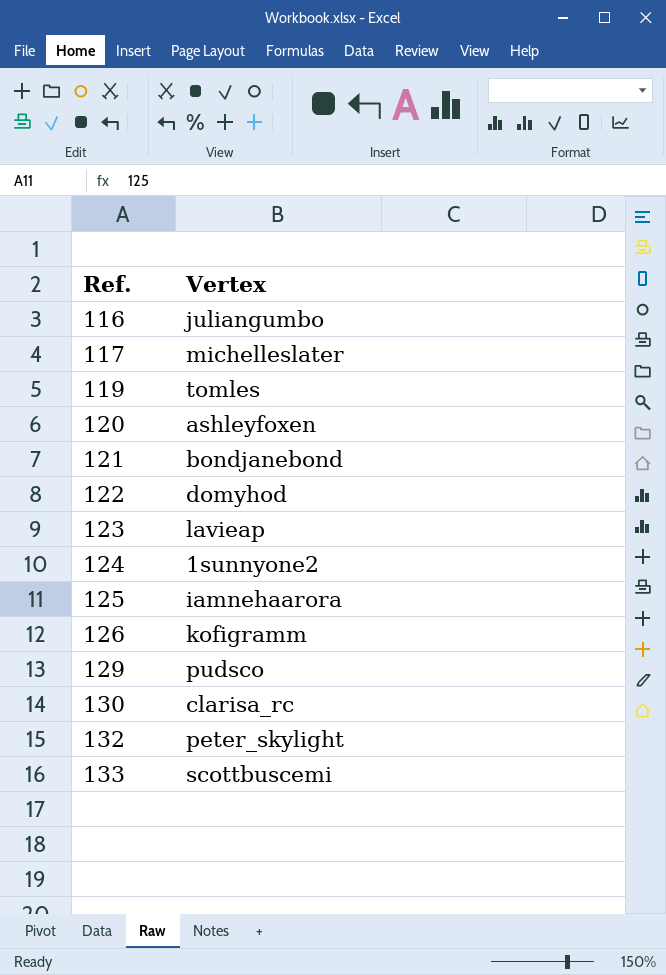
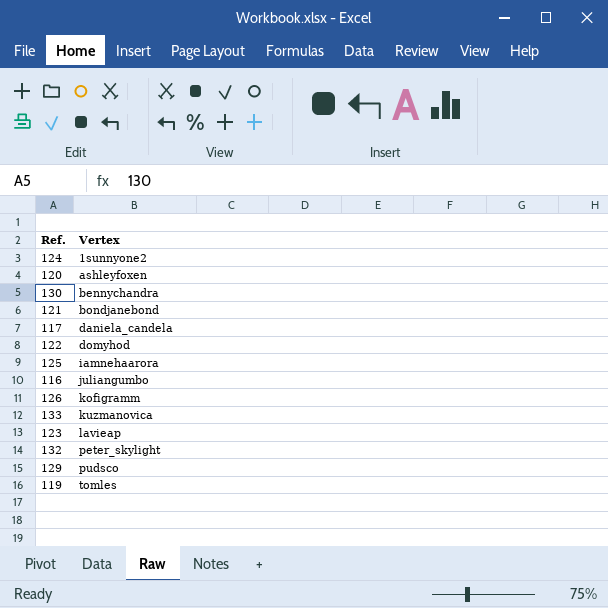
row order: Ref. ascending -> Vertex ascending
130 | Vertex: clarisa_rc -> bennychandra
117 | Vertex: michelleslater -> daniela_candela
133 | Vertex: scottbuscemi -> kuzmanovica

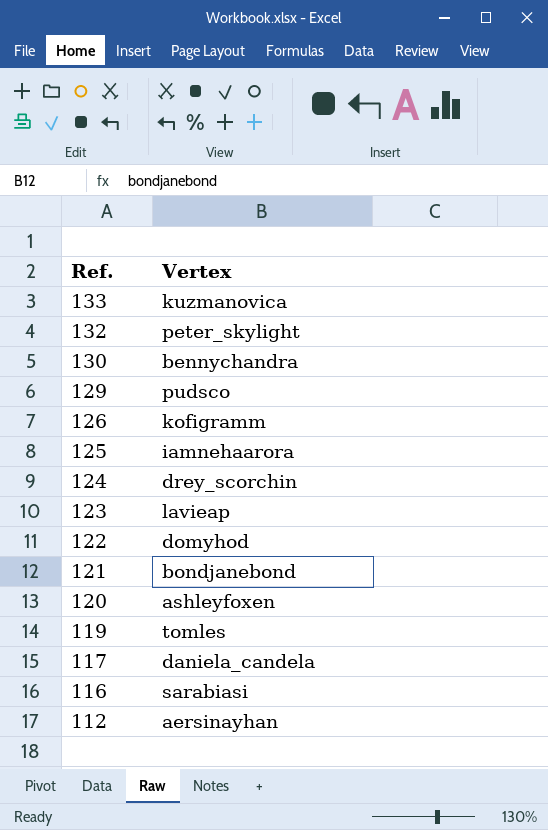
row order: Vertex ascending -> Ref. descending
124 | Vertex: 1sunnyone2 -> drey_scorchin
116 | Vertex: juliangumbo -> sarabiasi
row 112: none -> aersinayhan

